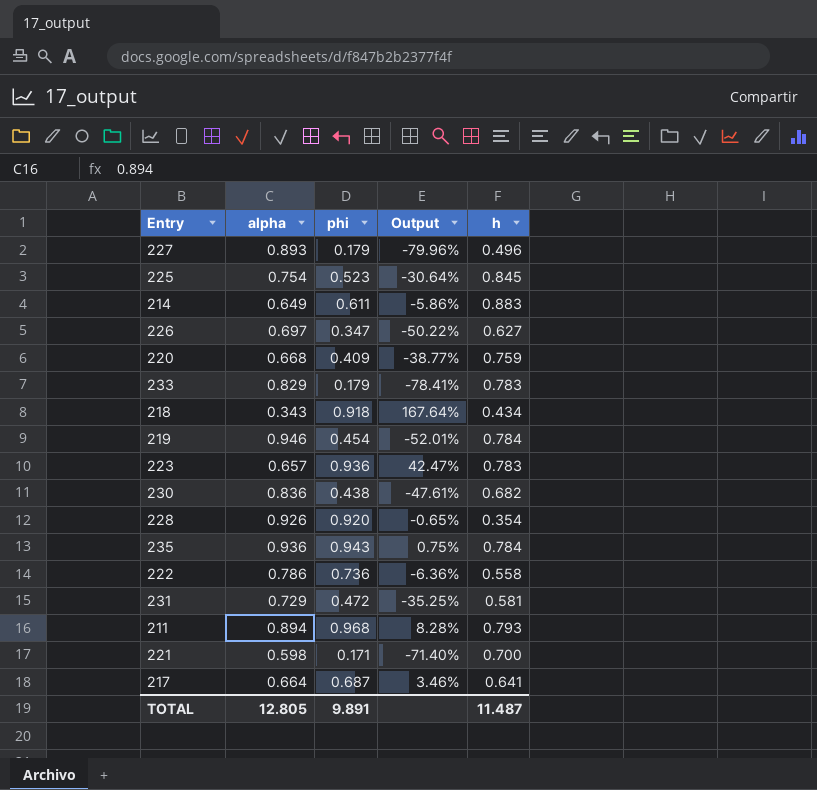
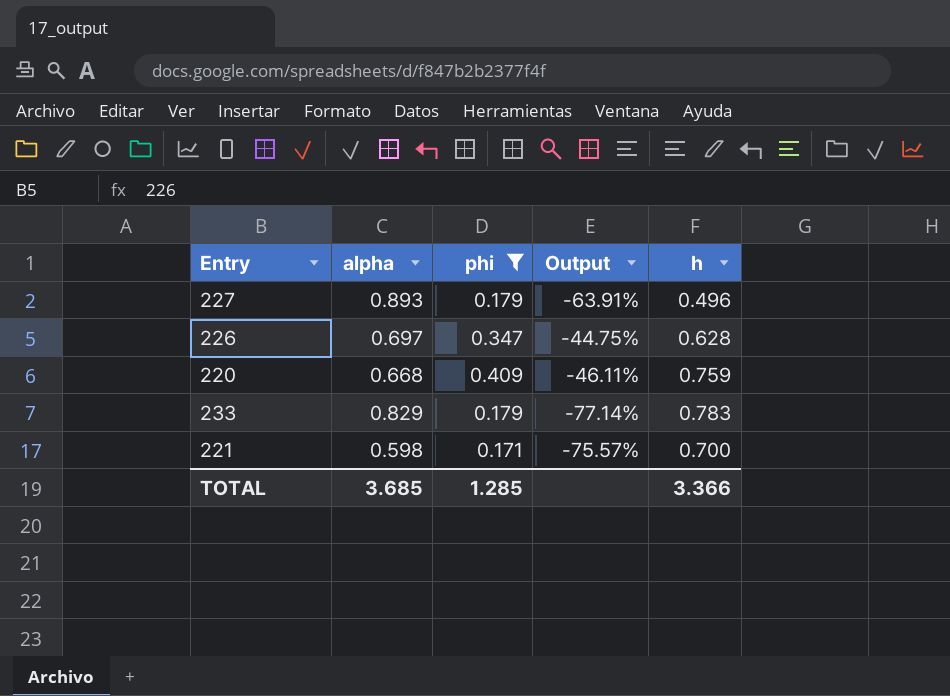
filter: none -> phi <= 0.409
column Output | formula: ([phi] - [alpha]) / [alpha] -> ([phi] - [h]) / [h]
226 | h: 0.627 -> 0.628
TOTAL | alpha: 12.805 -> 3.685
TOTAL | phi: 9.891 -> 1.285
TOTAL | h: 11.487 -> 3.366

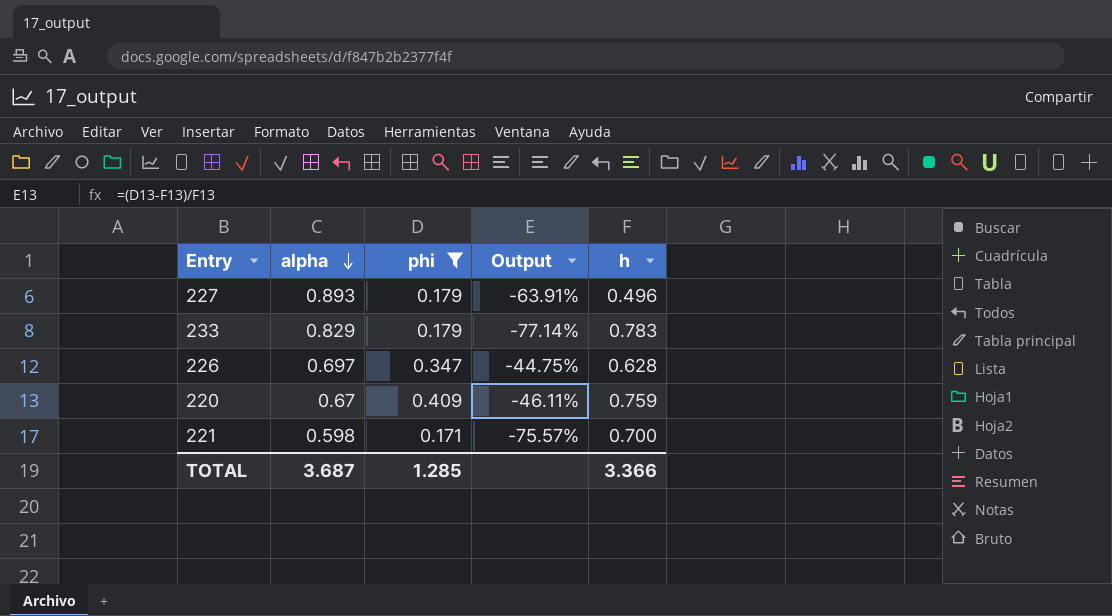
row order: none -> alpha descending
220 | alpha: 0.668 -> 0.67
TOTAL | alpha: 3.685 -> 3.687

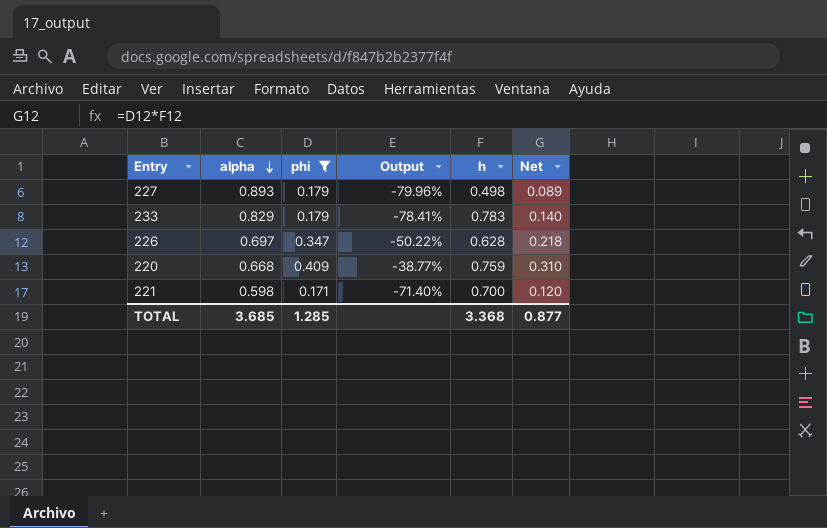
column Output | formula: ([phi] - [h]) / [h] -> ([phi] - [alpha]) / [alpha]
column Net | formula: none -> [phi] * [h]
227 | h: 0.496 -> 0.498
220 | alpha: 0.67 -> 0.668
TOTAL | alpha: 3.687 -> 3.685
TOTAL | h: 3.366 -> 3.368

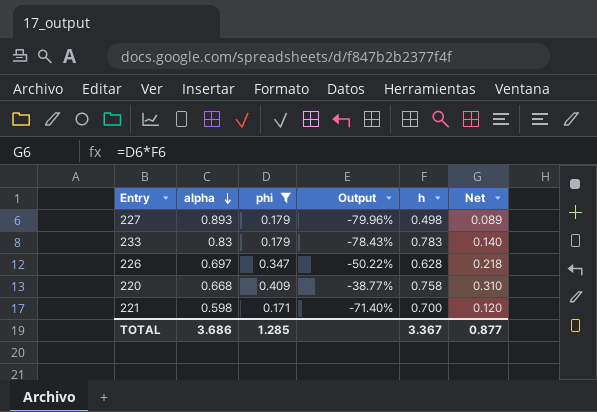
233 | alpha: 0.829 -> 0.83
233 | Output: -78.41% -> -78.43%
220 | h: 0.759 -> 0.758
TOTAL | alpha: 3.685 -> 3.686
TOTAL | h: 3.368 -> 3.367

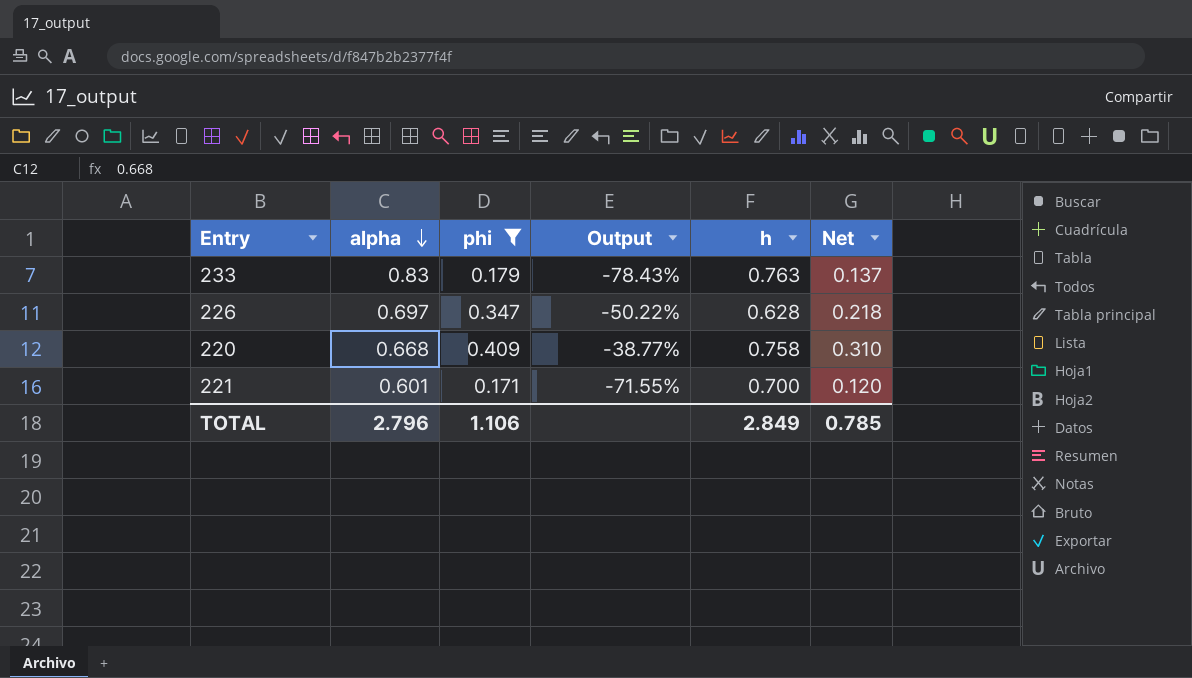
row 227: 0.893 | 0.179 | -79.96% | 0.498 | 0.089 -> none
233 | h: 0.783 -> 0.763
233 | Net: 0.140 -> 0.137
221 | alpha: 0.598 -> 0.601
221 | Output: -71.40% -> -71.55%
TOTAL | alpha: 3.686 -> 2.796
TOTAL | phi: 1.285 -> 1.106
TOTAL | h: 3.367 -> 2.849
TOTAL | Net: 0.877 -> 0.785

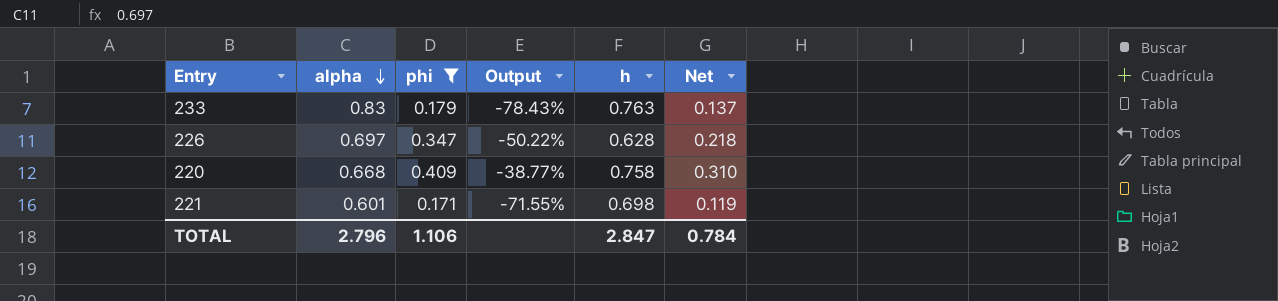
221 | h: 0.700 -> 0.698
221 | Net: 0.120 -> 0.119
TOTAL | h: 2.849 -> 2.847
TOTAL | Net: 0.785 -> 0.784

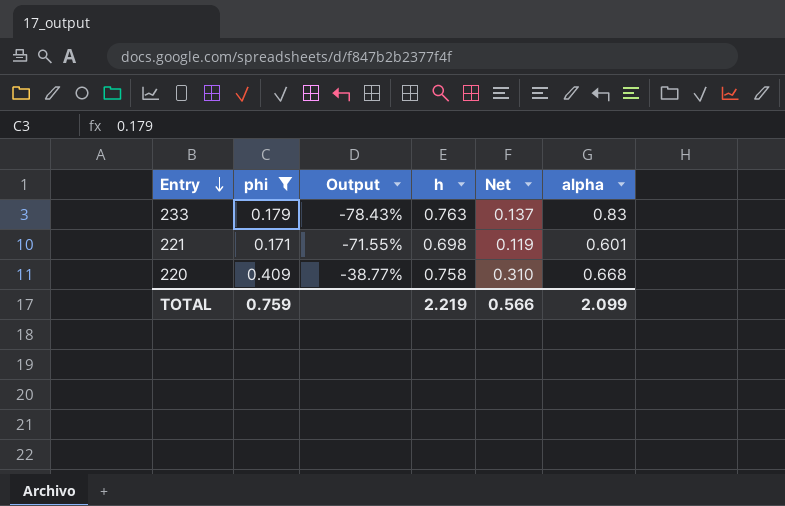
row order: alpha descending -> Entry descending
column alpha | position: 2 -> 6
row 226: 0.697 | 0.347 | -50.22% | 0.628 | 0.218 -> none
TOTAL | phi: 1.106 -> 0.759
TOTAL | h: 2.847 -> 2.219
TOTAL | Net: 0.784 -> 0.566
TOTAL | alpha: 2.796 -> 2.099

